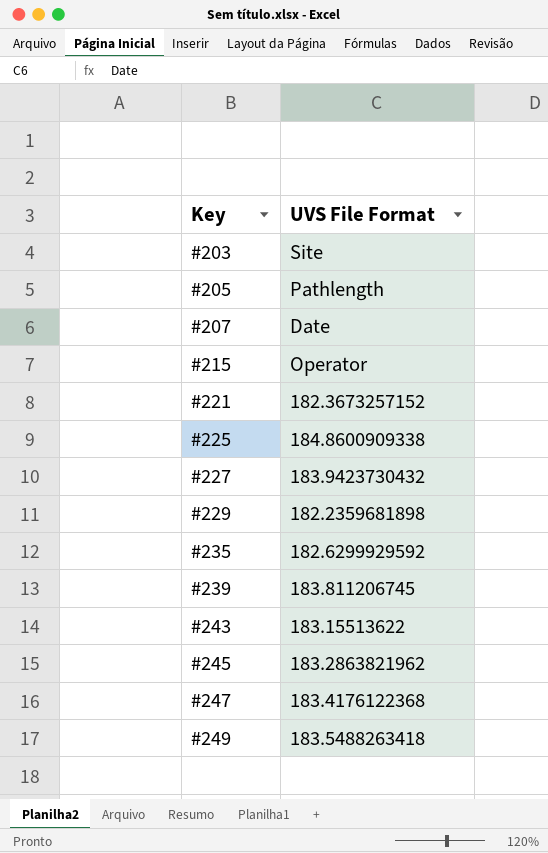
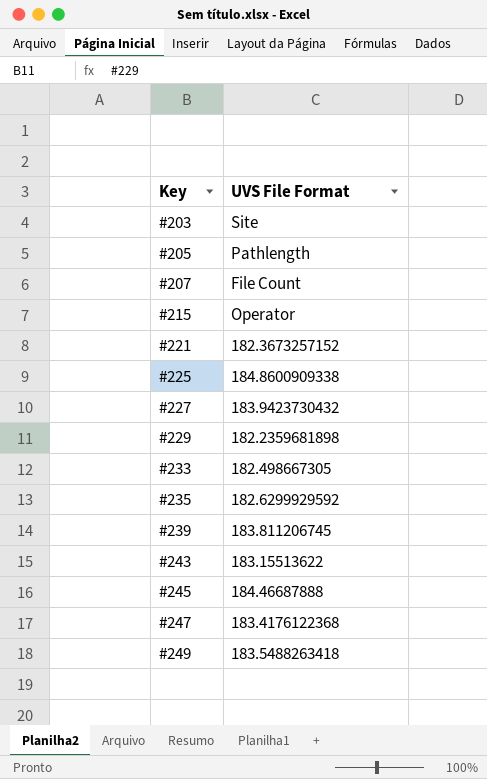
#207 | UVS File Format: Date -> File Count
row #233: none -> 182.498667305
#245 | UVS File Format: 183.2863821962 -> 184.46687888

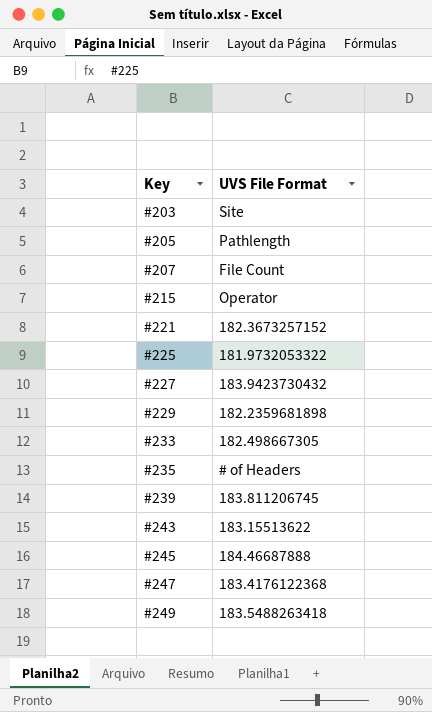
#225 | UVS File Format: 184.8600909338 -> 181.9732053322
#235 | UVS File Format: 182.6299929592 -> # of Headers

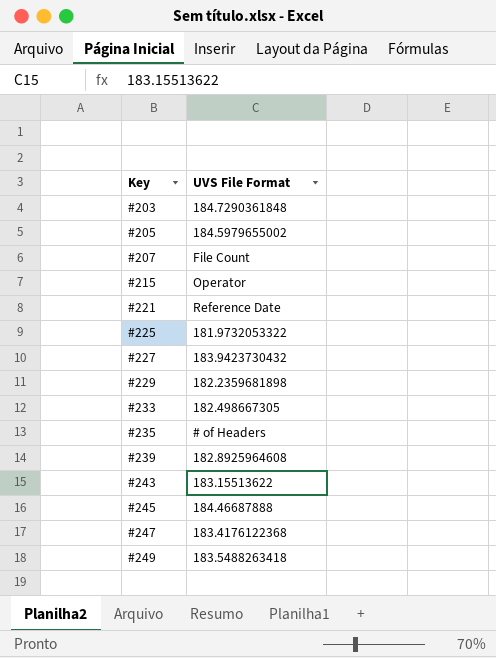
#203 | UVS File Format: Site -> 184.7290361848
#205 | UVS File Format: Pathlength -> 184.5979655002
#221 | UVS File Format: 182.3673257152 -> Reference Date
#239 | UVS File Format: 183.811206745 -> 182.8925964608

